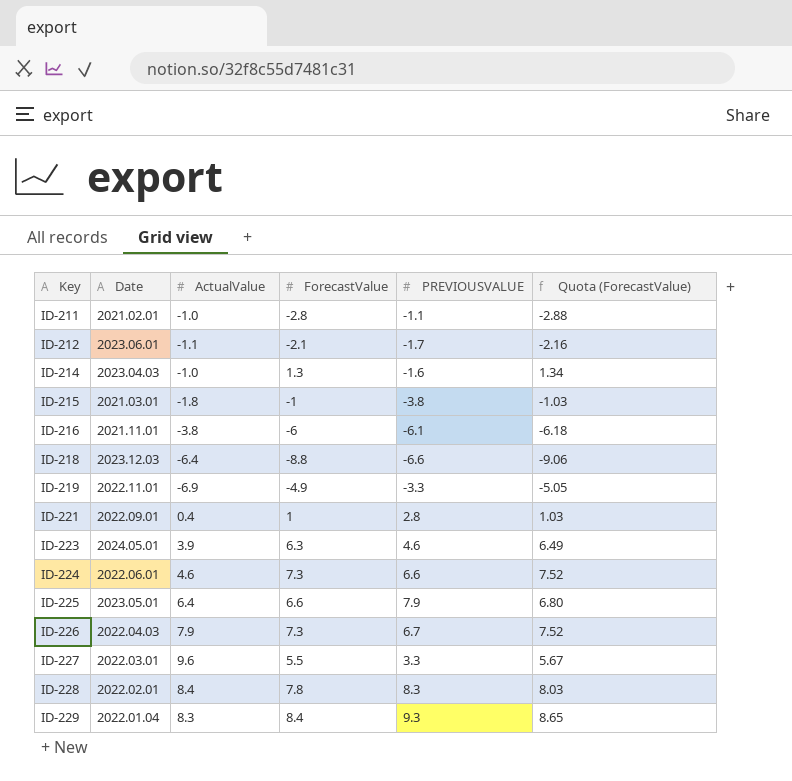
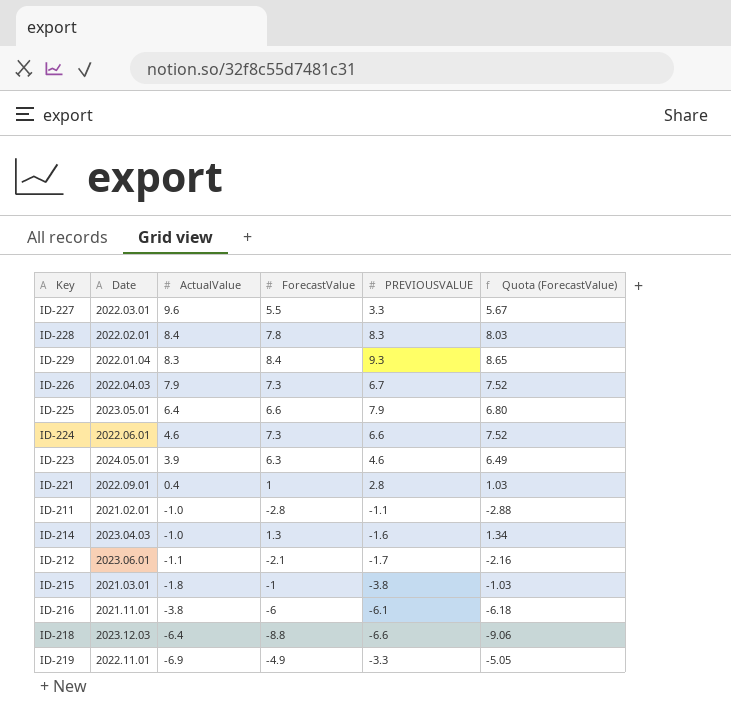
row order: Key ascending -> ActualValue descending

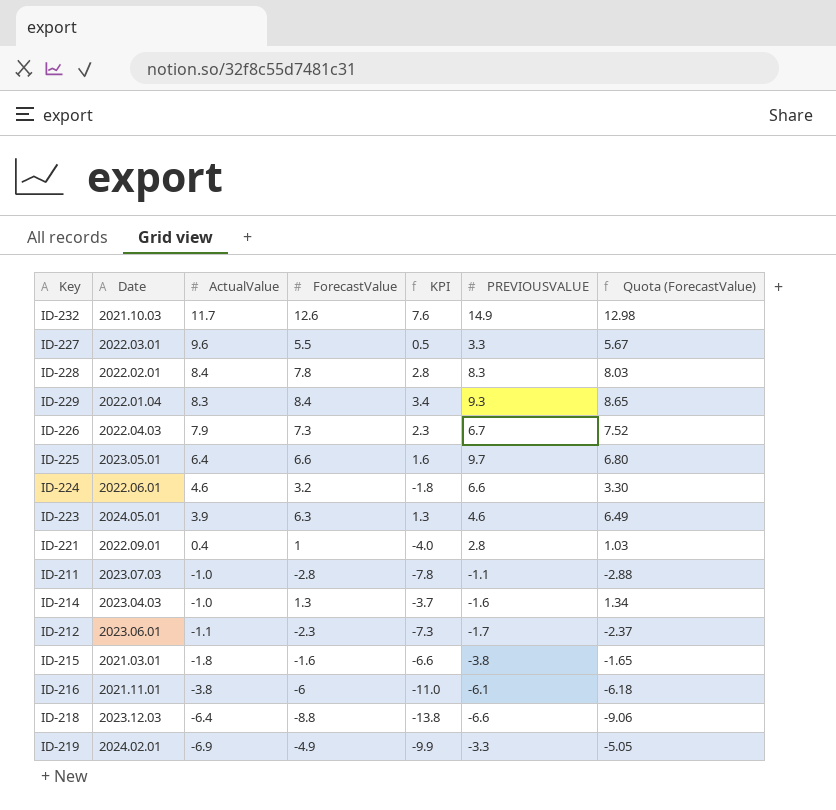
column KPI | formula: none -> [ForecastValue] - 5
row ID-232: none -> 2021.10.03 | 11.7 | 12.6 | 7.6 | 14.9 | 12.98
ID-225 | PREVIOUSVALUE: 7.9 -> 9.7
ID-224 | ForecastValue: 7.3 -> 3.2
ID-224 | Quota (ForecastValue): 7.52 -> 3.30
ID-211 | Date: 2021.02.01 -> 2023.07.03
ID-212 | ForecastValue: -2.1 -> -2.3
ID-212 | Quota (ForecastValue): -2.16 -> -2.37
ID-215 | ForecastValue: -1 -> -1.6
ID-215 | Quota (ForecastValue): -1.03 -> -1.65
ID-219 | Date: 2022.11.01 -> 2024.02.01

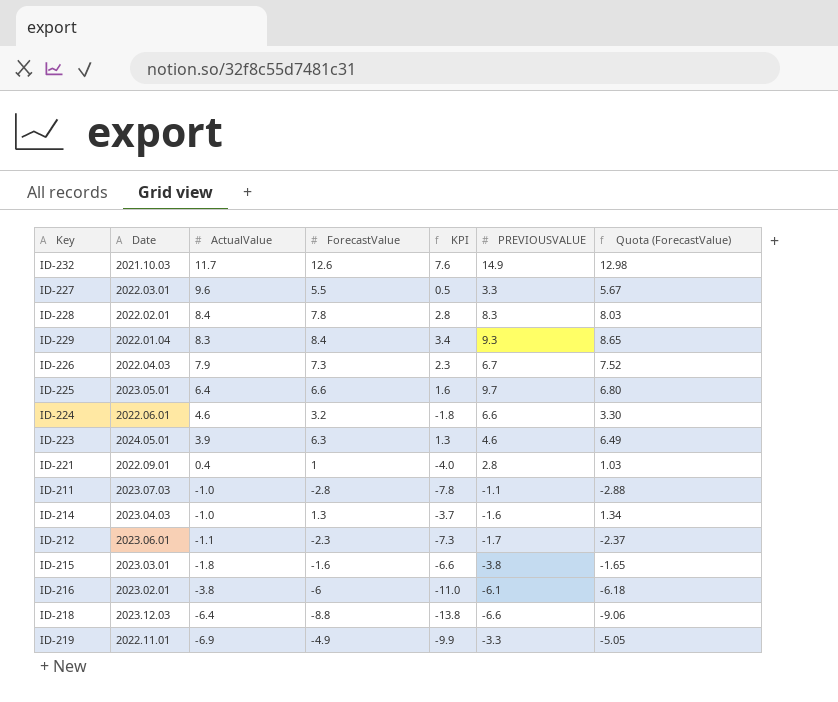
ID-215 | Date: 2021.03.01 -> 2023.03.01
ID-216 | Date: 2021.11.01 -> 2023.02.01
ID-219 | Date: 2024.02.01 -> 2022.11.01

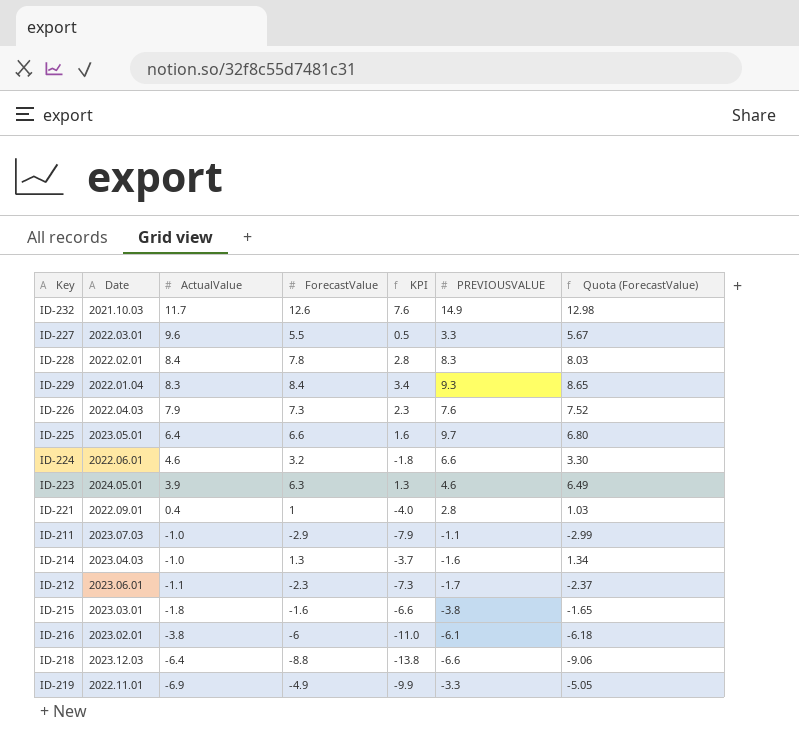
ID-226 | PREVIOUSVALUE: 6.7 -> 7.6
ID-211 | ForecastValue: -2.8 -> -2.9
ID-211 | KPI: -7.8 -> -7.9
ID-211 | Quota (ForecastValue): -2.88 -> -2.99

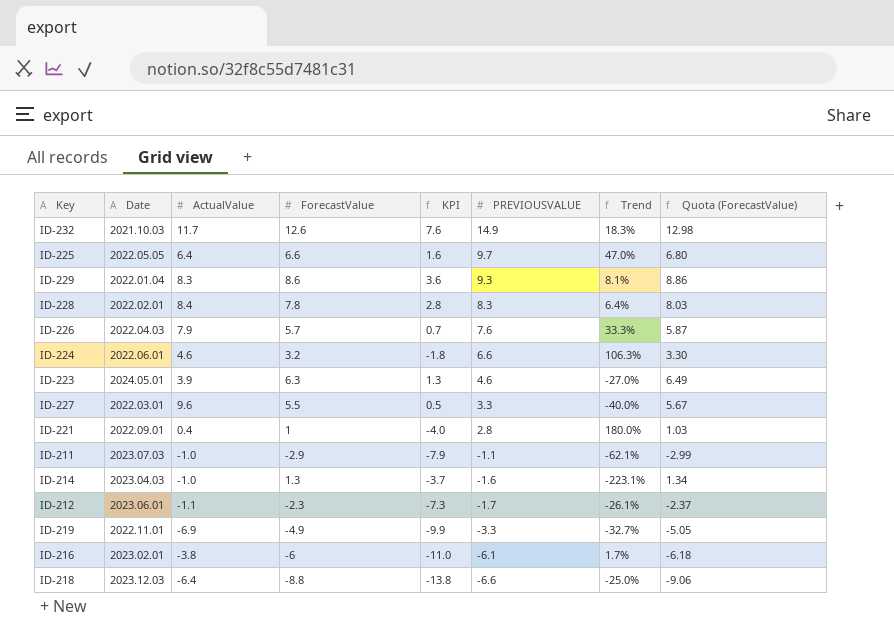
row order: ActualValue descending -> PREVIOUSVALUE descending
column Trend | formula: none -> ([PREVIOUSVALUE] - [ForecastValue]) / [ForecastValue]
row ID-215: 2023.03.01 | -1.8 | -1.6 | -6.6 | -3.8 | -1.65 -> none
ID-225 | Date: 2023.05.01 -> 2022.05.05
ID-229 | ForecastValue: 8.4 -> 8.6
ID-229 | KPI: 3.4 -> 3.6
ID-229 | Quota (ForecastValue): 8.65 -> 8.86
ID-226 | ForecastValue: 7.3 -> 5.7
ID-226 | KPI: 2.3 -> 0.7
ID-226 | Quota (ForecastValue): 7.52 -> 5.87

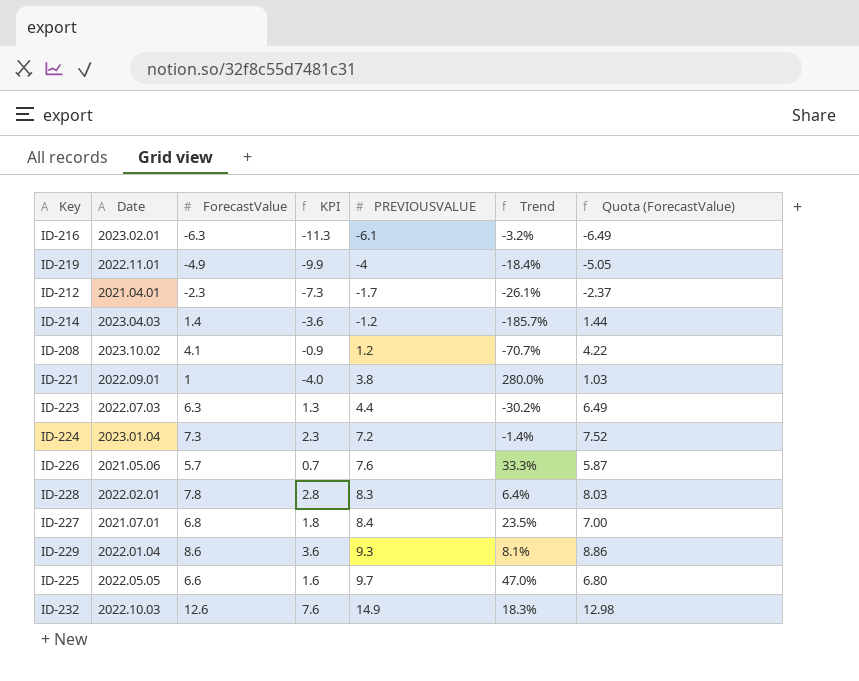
row order: PREVIOUSVALUE descending -> PREVIOUSVALUE ascending
column ActualValue | position: 3 -> none
row ID-211: 2023.07.03 | -1.0 | -2.9 | -7.9 | -1.1 | -62.1% | -2.99 -> none
row ID-218: 2023.12.03 | -6.4 | -8.8 | -13.8 | -6.6 | -25.0% | -9.06 -> none
ID-216 | ForecastValue: -6 -> -6.3
ID-216 | KPI: -11.0 -> -11.3
ID-216 | Trend: 1.7% -> -3.2%
ID-216 | Quota (ForecastValue): -6.18 -> -6.49
ID-219 | PREVIOUSVALUE: -3.3 -> -4
ID-219 | Trend: -32.7% -> -18.4%
ID-212 | Date: 2023.06.01 -> 2021.04.01
ID-214 | ForecastValue: 1.3 -> 1.4
ID-214 | KPI: -3.7 -> -3.6
ID-214 | PREVIOUSVALUE: -1.6 -> -1.2
ID-214 | Trend: -223.1% -> -185.7%
ID-214 | Quota (ForecastValue): 1.34 -> 1.44
row ID-208: none -> 2023.10.02 | 4.1 | -0.9 | 1.2 | -70.7% | 4.22
ID-221 | PREVIOUSVALUE: 2.8 -> 3.8
ID-221 | Trend: 180.0% -> 280.0%
ID-223 | Date: 2024.05.01 -> 2022.07.03
ID-223 | PREVIOUSVALUE: 4.6 -> 4.4
ID-223 | Trend: -27.0% -> -30.2%
ID-224 | Date: 2022.06.01 -> 2023.01.04
ID-224 | ForecastValue: 3.2 -> 7.3
ID-224 | KPI: -1.8 -> 2.3
ID-224 | PREVIOUSVALUE: 6.6 -> 7.2
ID-224 | Trend: 106.3% -> -1.4%
ID-224 | Quota (ForecastValue): 3.30 -> 7.52
ID-226 | Date: 2022.04.03 -> 2021.05.06
ID-227 | Date: 2022.03.01 -> 2021.07.01
ID-227 | ForecastValue: 5.5 -> 6.8
ID-227 | KPI: 0.5 -> 1.8
ID-227 | PREVIOUSVALUE: 3.3 -> 8.4
ID-227 | Trend: -40.0% -> 23.5%
ID-227 | Quota (ForecastValue): 5.67 -> 7.00
ID-232 | Date: 2021.10.03 -> 2022.10.03

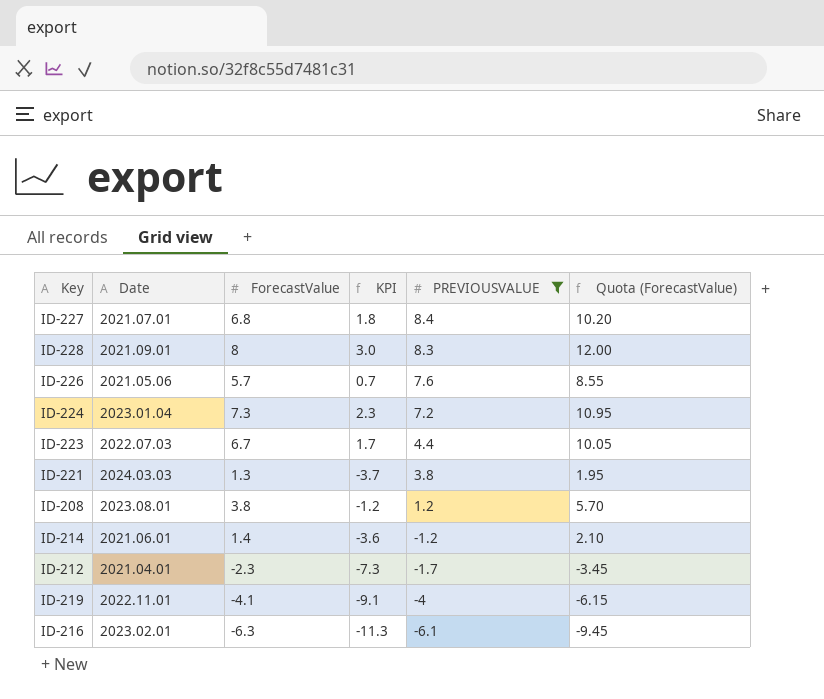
filter: none -> PREVIOUSVALUE <= 8.4
row order: PREVIOUSVALUE ascending -> PREVIOUSVALUE descending
column Trend | formula: ([PREVIOUSVALUE] - [ForecastValue]) / [ForecastValue] -> none
column Quota (ForecastValue) | formula: [ForecastValue] * 1.03 -> [ForecastValue] * 1.5
ID-228 | Date: 2022.02.01 -> 2021.09.01
ID-228 | ForecastValue: 7.8 -> 8
ID-228 | KPI: 2.8 -> 3.0
ID-223 | ForecastValue: 6.3 -> 6.7
ID-223 | KPI: 1.3 -> 1.7
ID-221 | Date: 2022.09.01 -> 2024.03.03
ID-221 | ForecastValue: 1 -> 1.3
ID-221 | KPI: -4.0 -> -3.7
ID-208 | Date: 2023.10.02 -> 2023.08.01
ID-208 | ForecastValue: 4.1 -> 3.8
ID-208 | KPI: -0.9 -> -1.2
ID-214 | Date: 2023.04.03 -> 2021.06.01
ID-219 | ForecastValue: -4.9 -> -4.1
ID-219 | KPI: -9.9 -> -9.1

